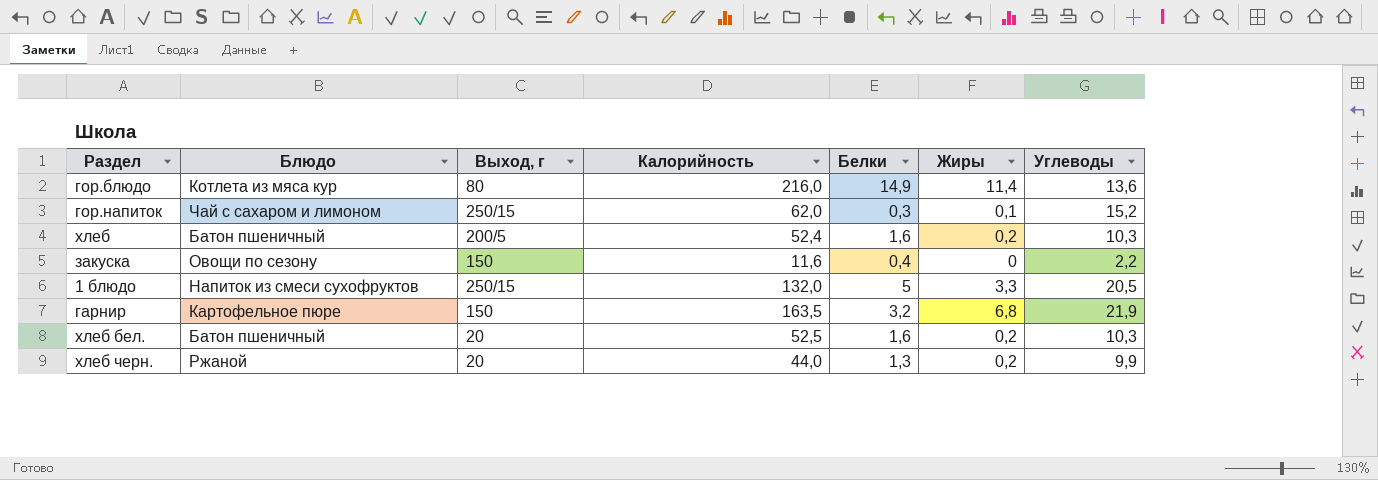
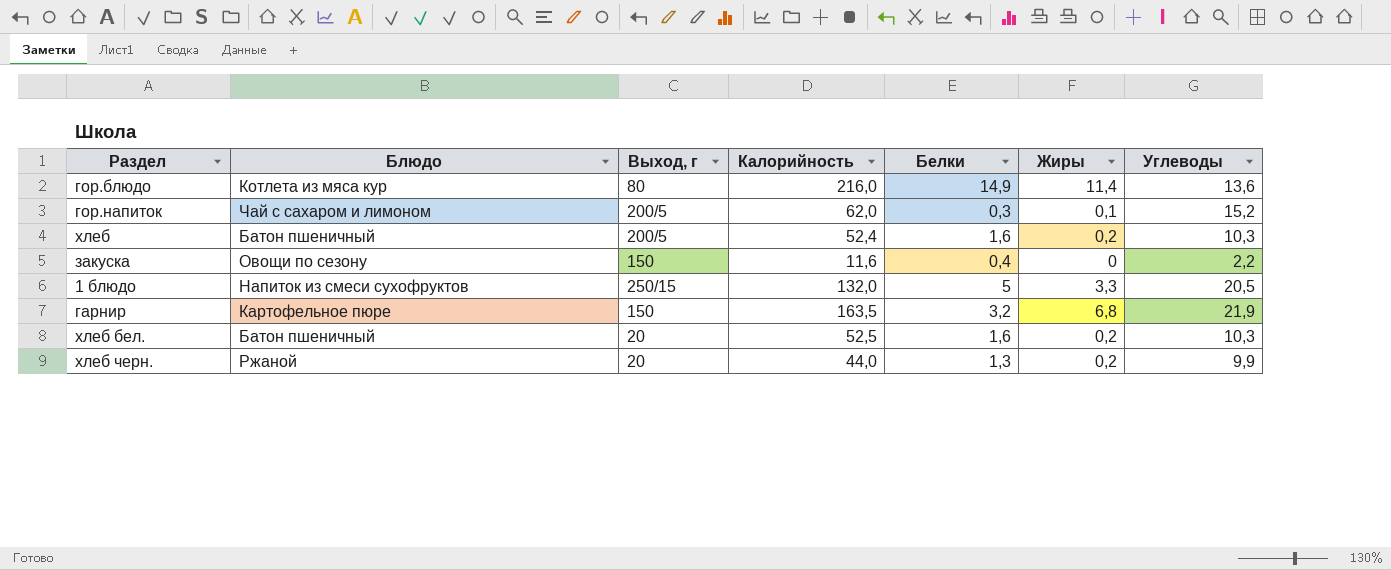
гор.напиток | Выход, г: 250/15 -> 200/5

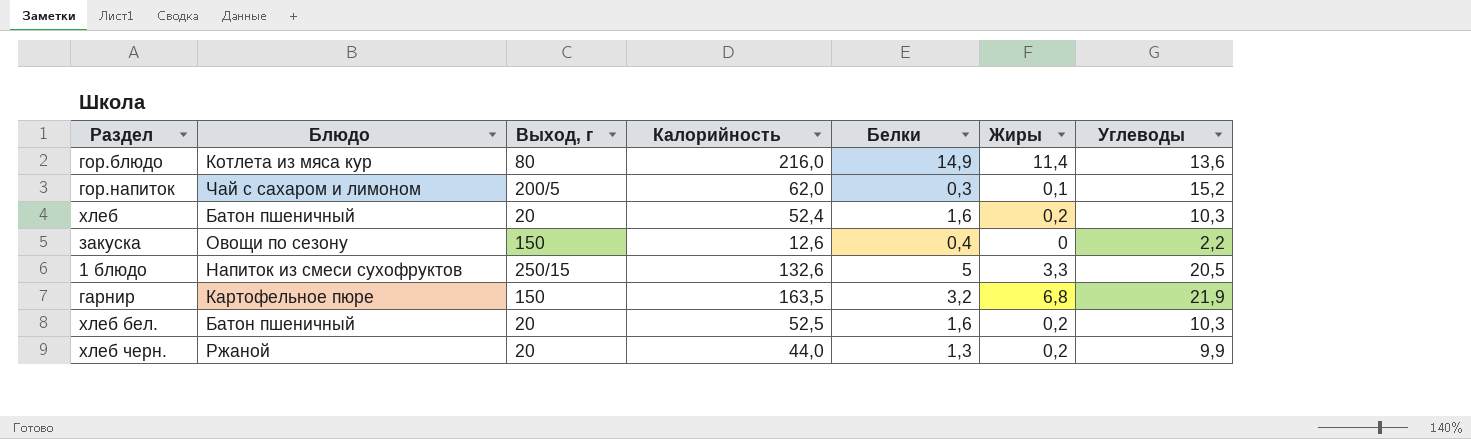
хлеб | Выход, г: 200/5 -> 20
закуска | Калорийность: 11,6 -> 12,6
1 блюдо | Калорийность: 132,0 -> 132,6

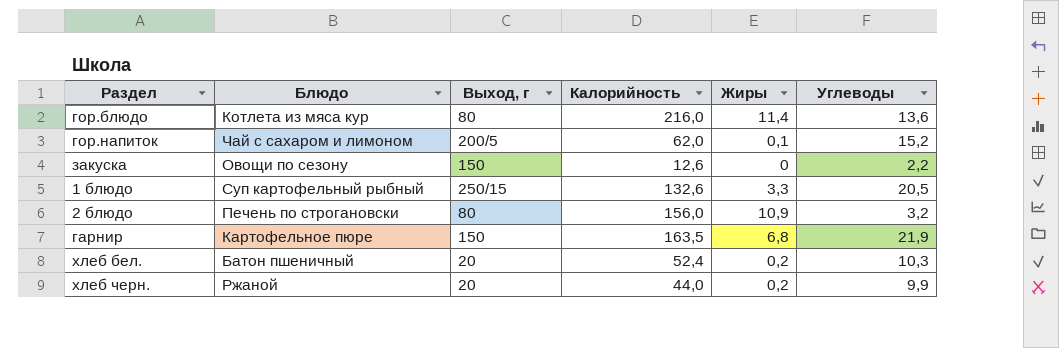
column Белки | position: 5 -> none
row хлеб: Батон пшеничный | 20 | 52,4 | 1,6 | 0,2 | 10,3 -> none
1 блюдо | Блюдо: Напиток из смеси сухофруктов -> Суп картофельный рыбный
row 2 блюдо: none -> Печень по строгановски | 80 | 156,0 | 10,9 | 3,2
хлеб бел. | Калорийность: 52,5 -> 52,4

